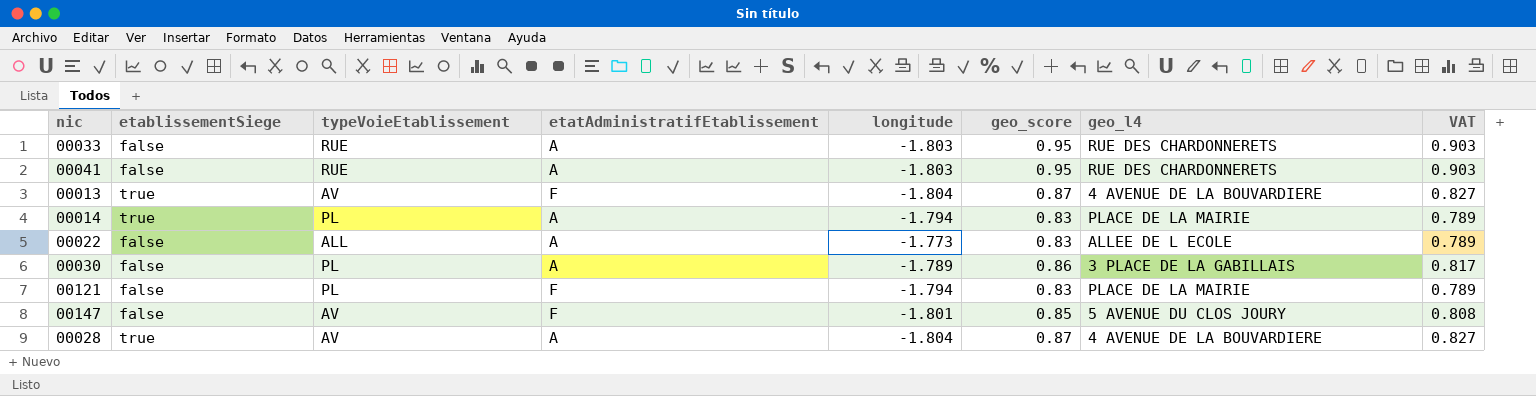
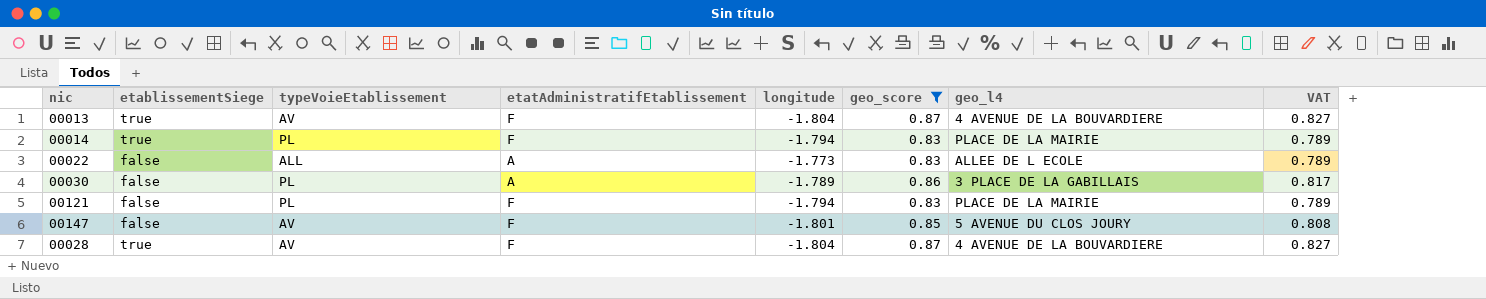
filter: none -> geo_score != 0.95
00014 | etatAdministratifEtablissement: A -> F
00028 | etatAdministratifEtablissement: A -> F

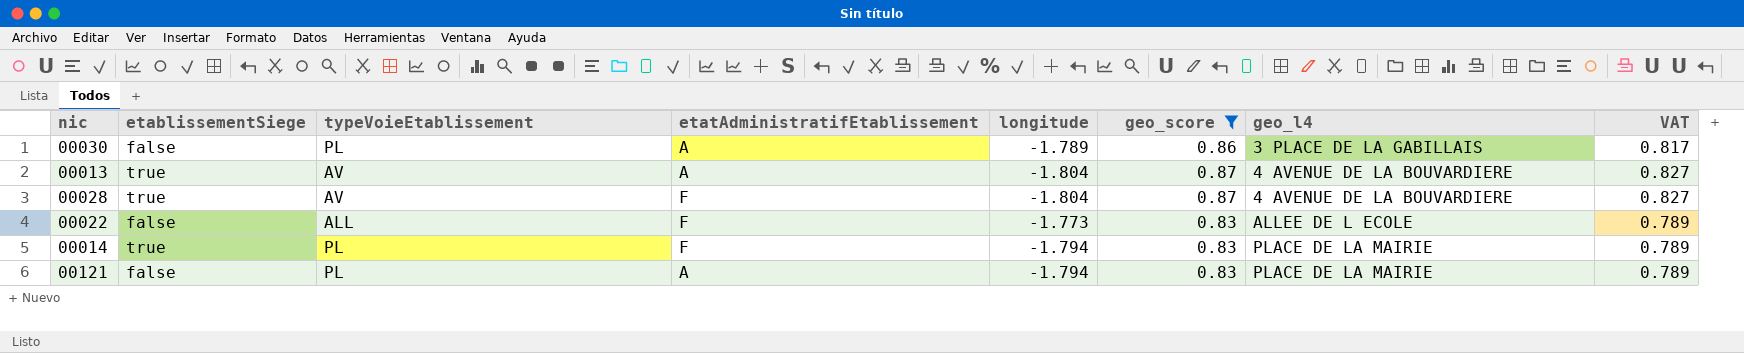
row order: none -> geo_l4 ascending
row 00147: false | AV | F | -1.801 | 0.85 | 5 AVENUE DU CLOS JOURY | 0.808 -> none
00013 | etatAdministratifEtablissement: F -> A
00022 | etatAdministratifEtablissement: A -> F
00121 | etatAdministratifEtablissement: F -> A

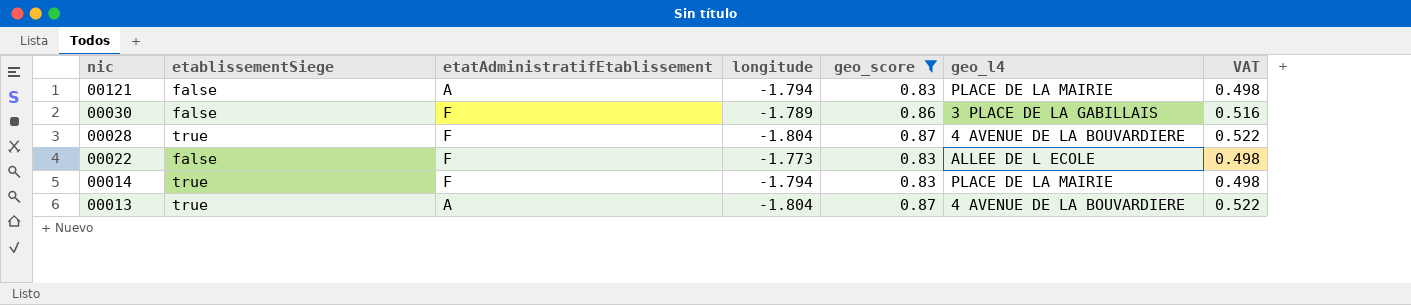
row order: geo_l4 ascending -> nic descending
column typeVoieEtablissement | position: 3 -> none
column VAT | formula: [geo_score] * 0.95 -> [geo_score] * 0.6
00030 | etatAdministratifEtablissement: A -> F

